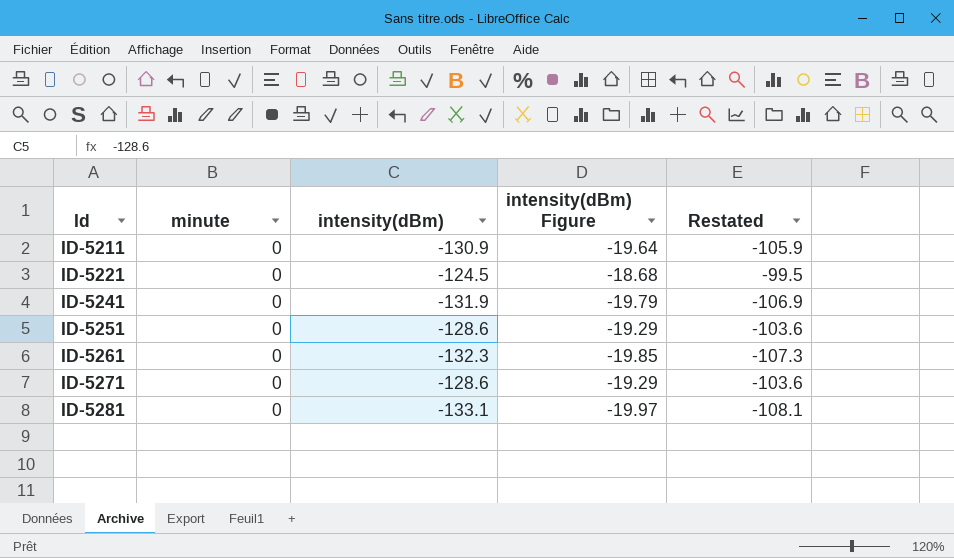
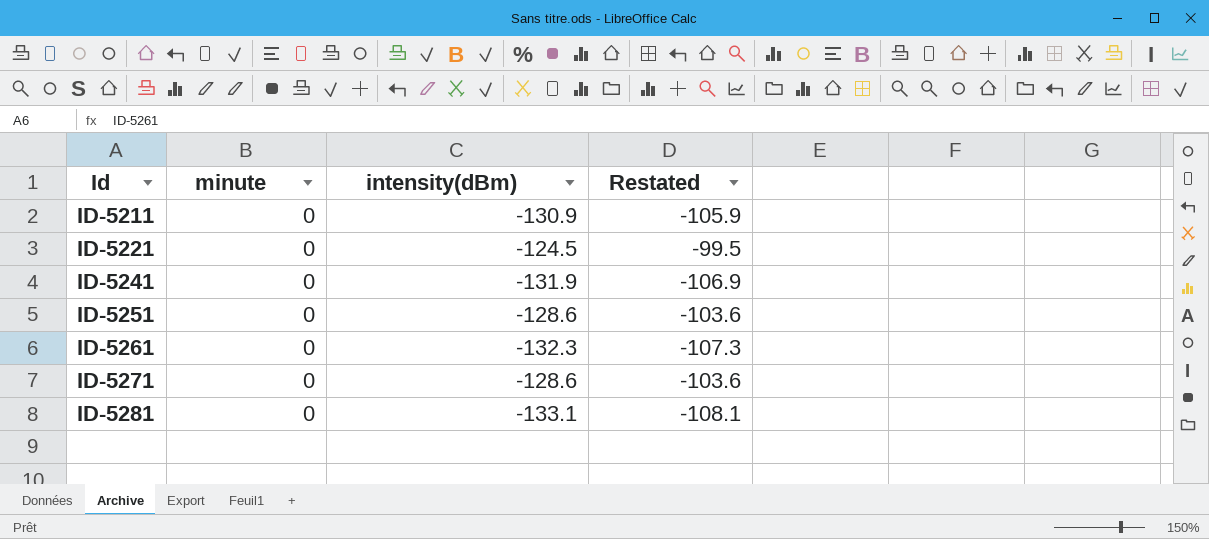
column intensity(dBm) Figure | formula: [intensity(dBm)] * 0.15 -> none

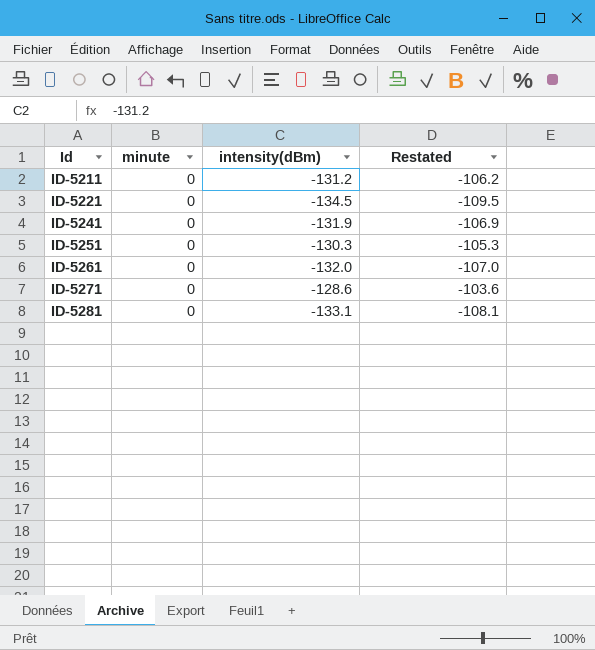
ID-5211 | intensity(dBm): -130.9 -> -131.2
ID-5211 | Restated: -105.9 -> -106.2
ID-5221 | intensity(dBm): -124.5 -> -134.5
ID-5221 | Restated: -99.5 -> -109.5
ID-5251 | intensity(dBm): -128.6 -> -130.3
ID-5251 | Restated: -103.6 -> -105.3
ID-5261 | intensity(dBm): -132.3 -> -132.0
ID-5261 | Restated: -107.3 -> -107.0

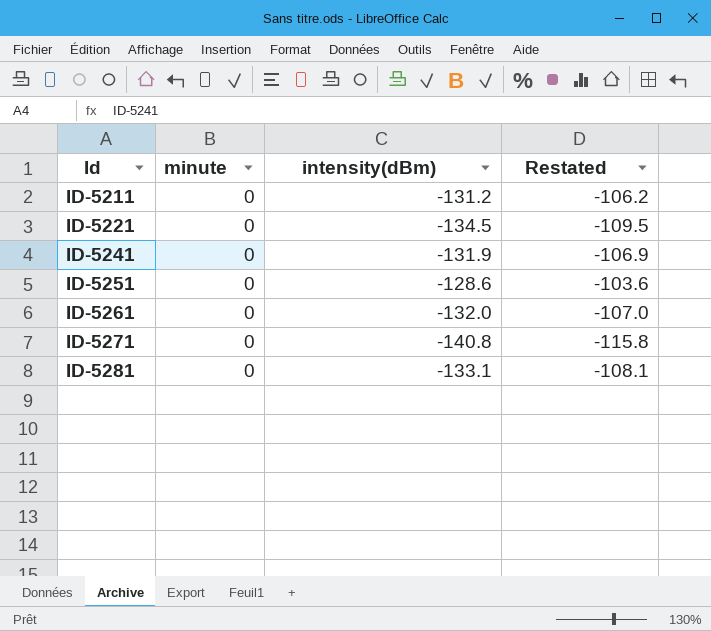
ID-5251 | intensity(dBm): -130.3 -> -128.6
ID-5251 | Restated: -105.3 -> -103.6
ID-5271 | intensity(dBm): -128.6 -> -140.8
ID-5271 | Restated: -103.6 -> -115.8

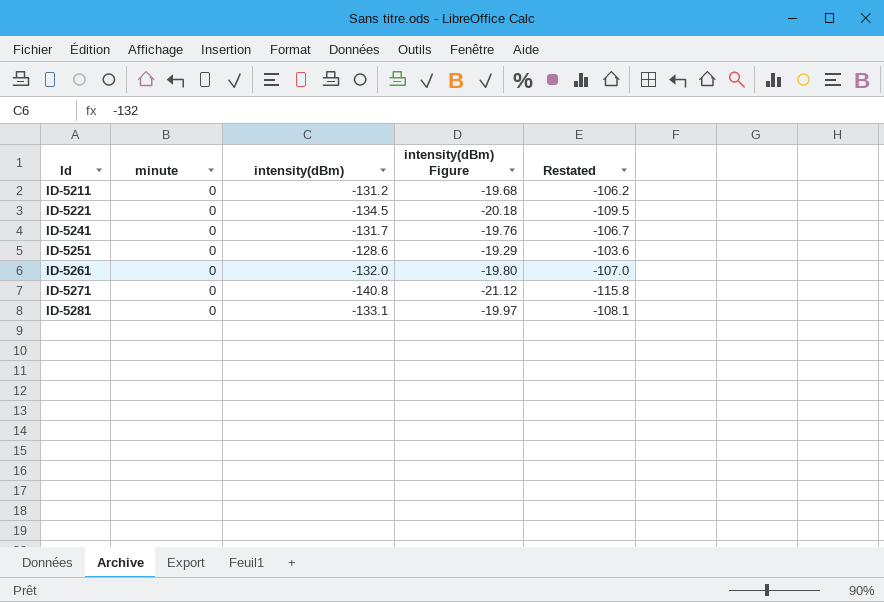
column intensity(dBm) Figure | formula: none -> [intensity(dBm)] * 0.15
ID-5241 | intensity(dBm): -131.9 -> -131.7
ID-5241 | Restated: -106.9 -> -106.7

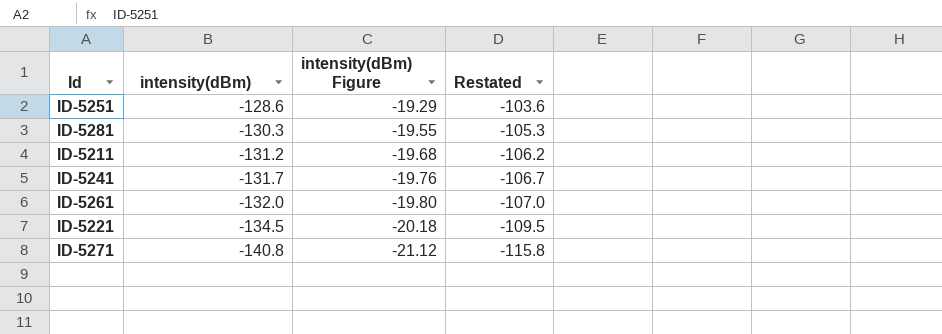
row order: Id ascending -> intensity(dBm) descending
column minute | position: 2 -> none
ID-5281 | intensity(dBm): -133.1 -> -130.3
ID-5281 | intensity(dBm) Figure: -19.97 -> -19.55
ID-5281 | Restated: -108.1 -> -105.3

